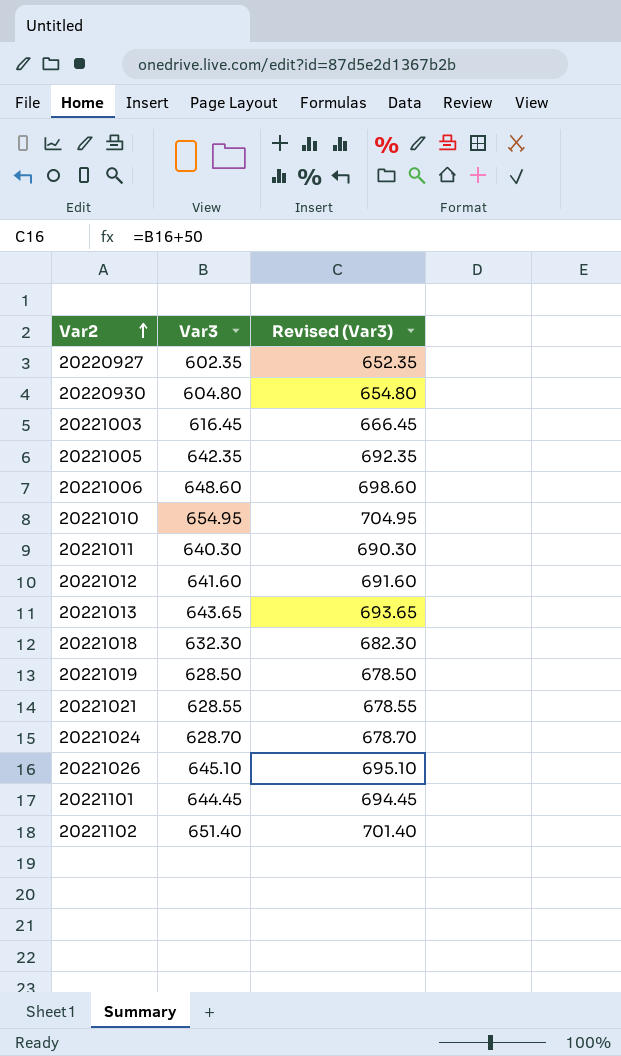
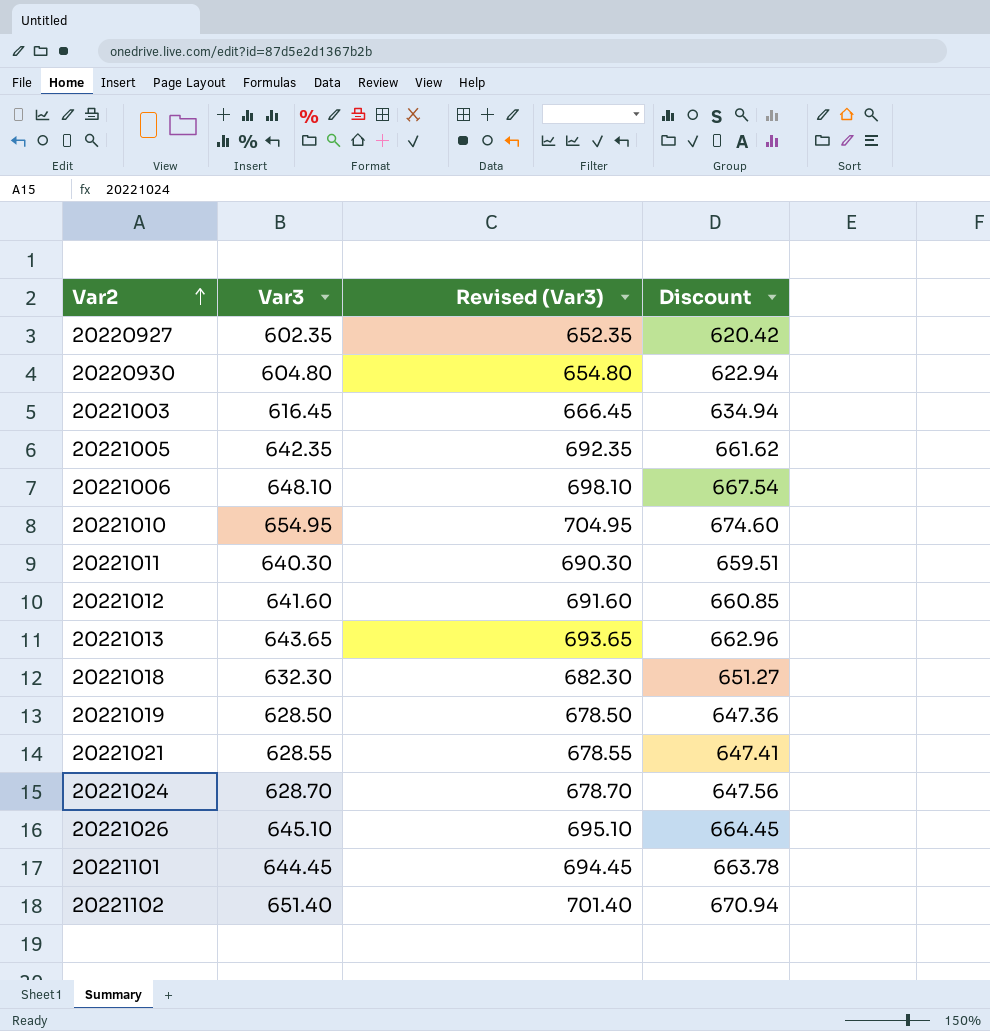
column Discount | formula: none -> [Var3] * 1.03
20221006 | Var3: 648.60 -> 648.10
20221006 | Revised (Var3): 698.60 -> 698.10

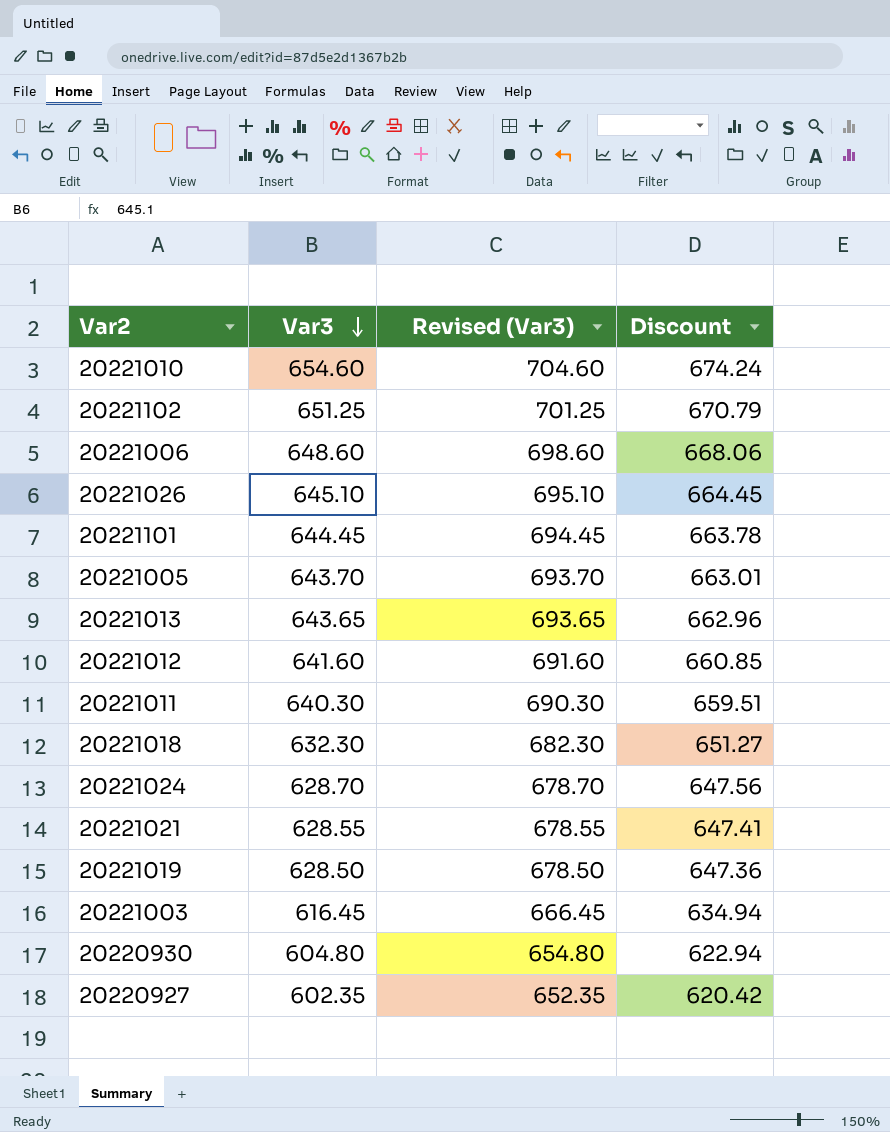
row order: Var2 ascending -> Var3 descending
20221010 | Var3: 654.95 -> 654.60
20221010 | Revised (Var3): 704.95 -> 704.60
20221010 | Discount: 674.60 -> 674.24
20221102 | Var3: 651.40 -> 651.25
20221102 | Revised (Var3): 701.40 -> 701.25
20221102 | Discount: 670.94 -> 670.79
20221006 | Var3: 648.10 -> 648.60
20221006 | Revised (Var3): 698.10 -> 698.60
20221006 | Discount: 667.54 -> 668.06
20221005 | Var3: 642.35 -> 643.70
20221005 | Revised (Var3): 692.35 -> 693.70
20221005 | Discount: 661.62 -> 663.01

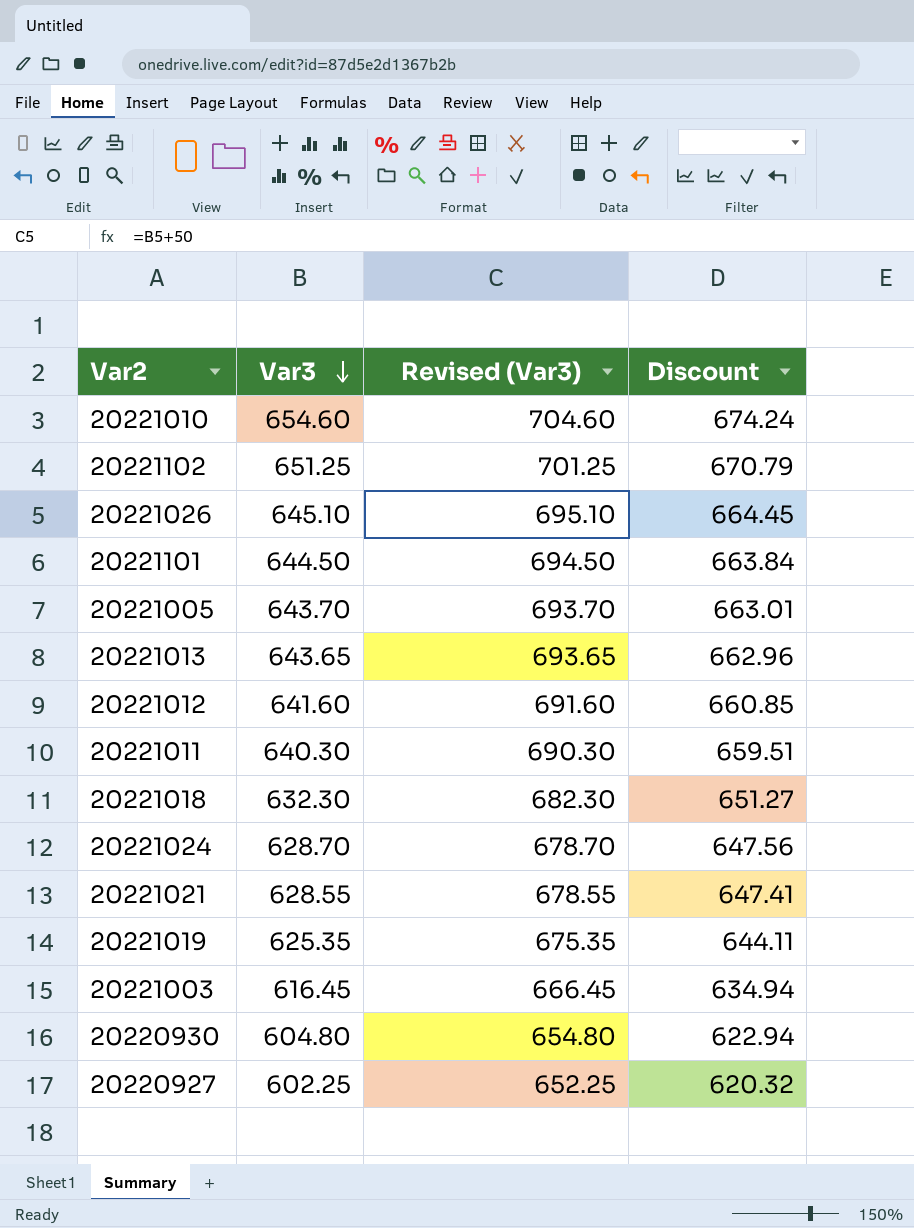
row 20221006: 648.60 | 698.60 | 668.06 -> none
20221101 | Var3: 644.45 -> 644.50
20221101 | Revised (Var3): 694.45 -> 694.50
20221101 | Discount: 663.78 -> 663.84
20221019 | Var3: 628.50 -> 625.35
20221019 | Revised (Var3): 678.50 -> 675.35
20221019 | Discount: 647.36 -> 644.11
20220927 | Var3: 602.35 -> 602.25
20220927 | Revised (Var3): 652.35 -> 652.25
20220927 | Discount: 620.42 -> 620.32

